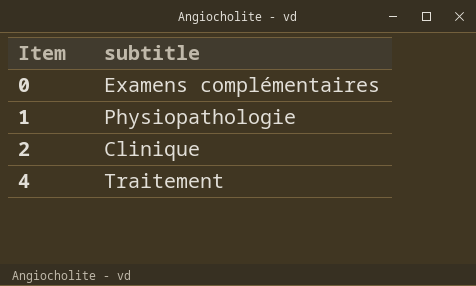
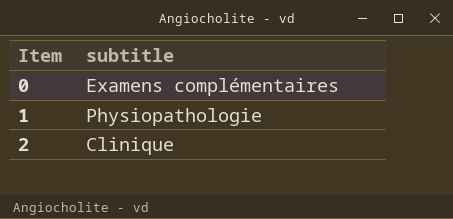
row 4: Traitement -> none

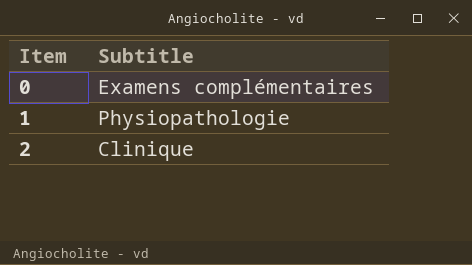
column name: subtitle -> Subtitle

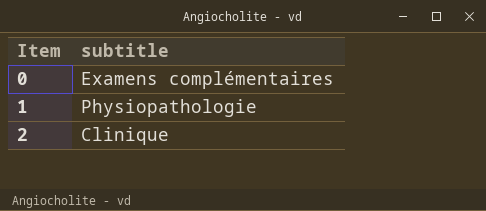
column name: Subtitle -> subtitle

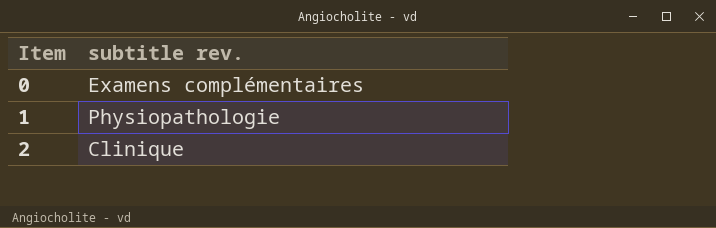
column name: subtitle -> subtitle rev.

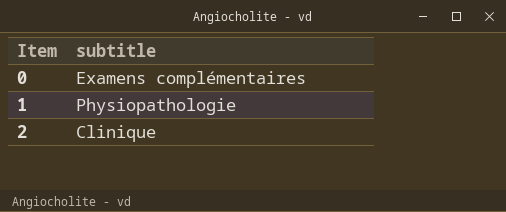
column name: subtitle rev. -> subtitle

